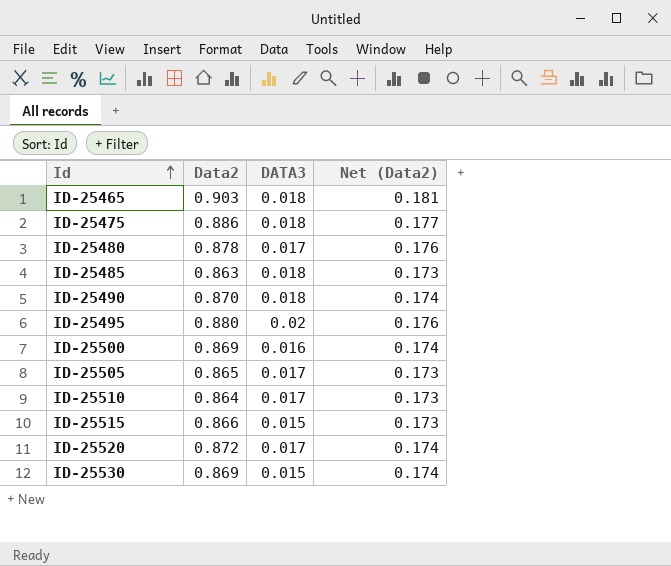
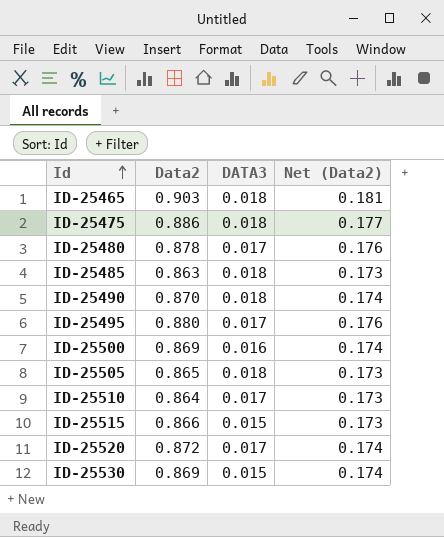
ID-25495 | DATA3: 0.02 -> 0.017
ID-25505 | DATA3: 0.017 -> 0.018

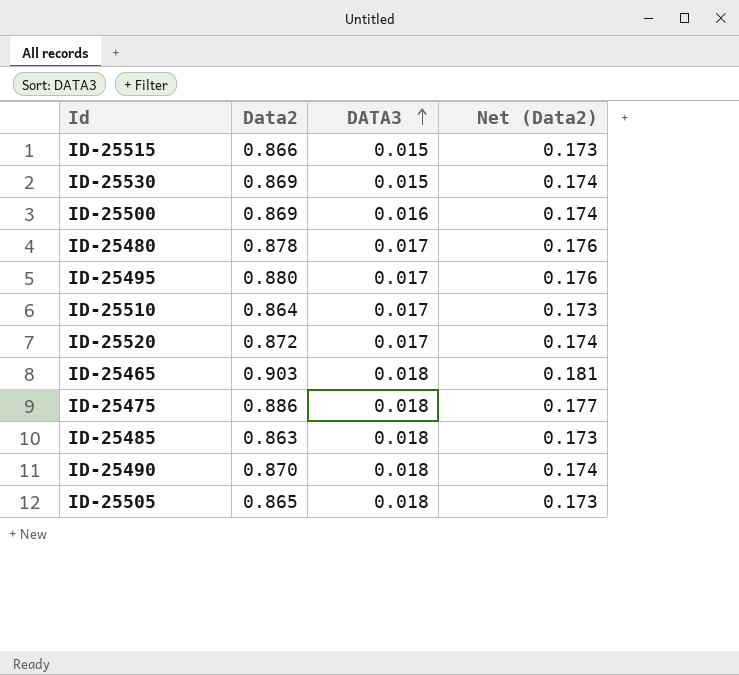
row order: Id ascending -> DATA3 ascending

